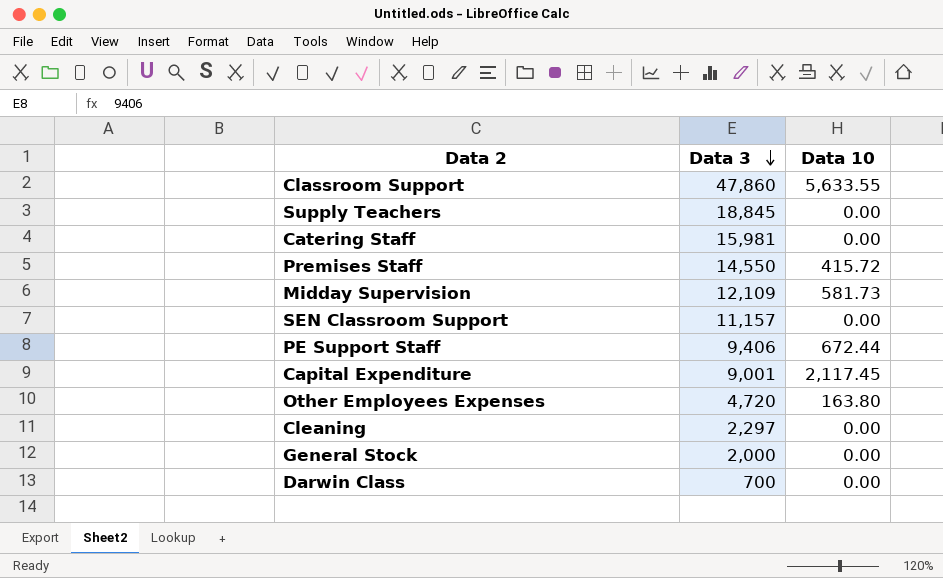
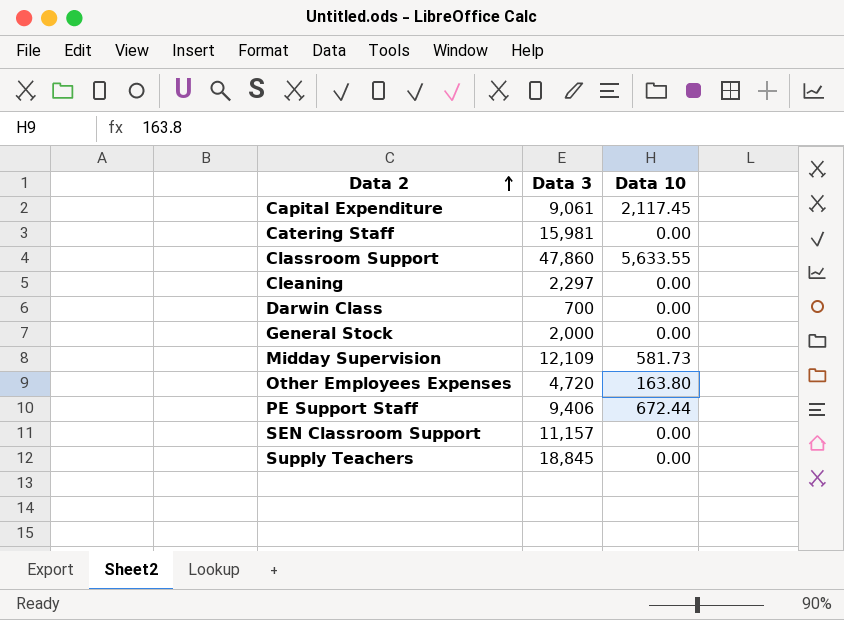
row order: Data 3 descending -> Data 2 ascending
row Premises Staff: 14,550 | 415.72 -> none
Capital Expenditure | Data 3: 9,001 -> 9,061

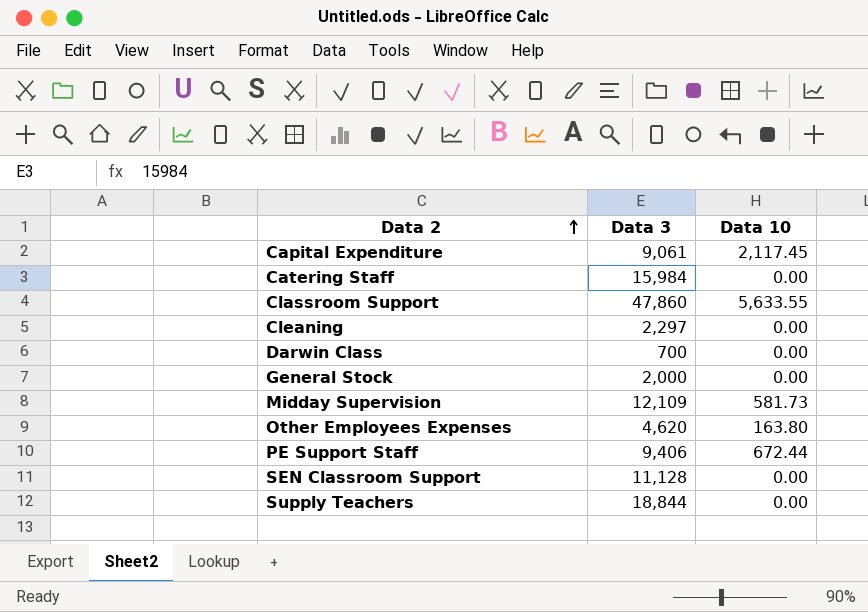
Catering Staff | Data 3: 15,981 -> 15,984
Other Employees Expenses | Data 3: 4,720 -> 4,620
SEN Classroom Support | Data 3: 11,157 -> 11,128
Supply Teachers | Data 3: 18,845 -> 18,844

